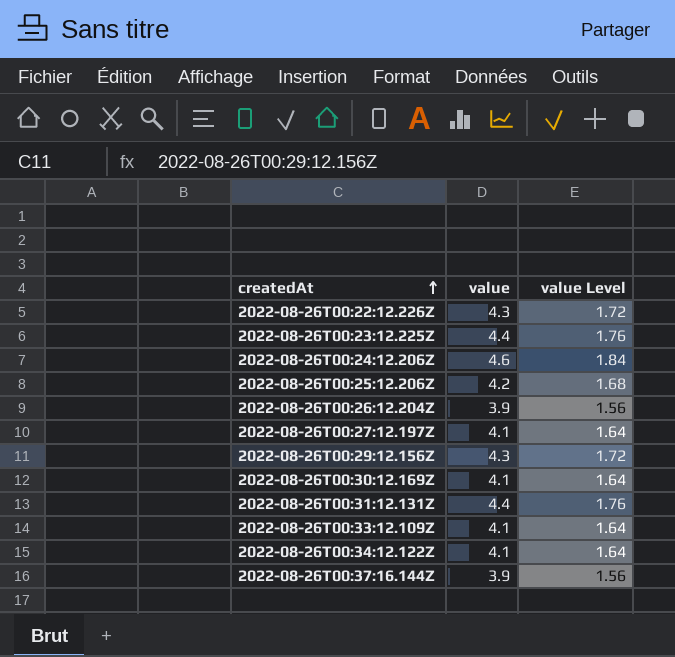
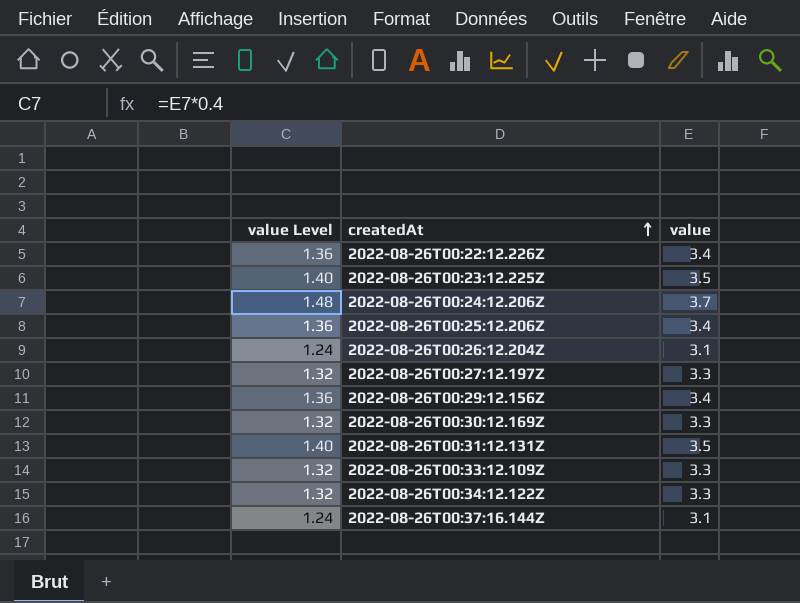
column value Level | position: 3 -> 1
2022-08-26T00:22:12.226Z | value Level: 1.72 -> 1.36
2022-08-26T00:22:12.226Z | value: 4.3 -> 3.4
2022-08-26T00:23:12.225Z | value Level: 1.76 -> 1.40
2022-08-26T00:23:12.225Z | value: 4.4 -> 3.5
2022-08-26T00:24:12.206Z | value Level: 1.84 -> 1.48
2022-08-26T00:24:12.206Z | value: 4.6 -> 3.7
2022-08-26T00:25:12.206Z | value Level: 1.68 -> 1.36
2022-08-26T00:25:12.206Z | value: 4.2 -> 3.4
2022-08-26T00:26:12.204Z | value Level: 1.56 -> 1.24
2022-08-26T00:26:12.204Z | value: 3.9 -> 3.1
2022-08-26T00:27:12.197Z | value Level: 1.64 -> 1.32
2022-08-26T00:27:12.197Z | value: 4.1 -> 3.3
2022-08-26T00:29:12.156Z | value Level: 1.72 -> 1.36
2022-08-26T00:29:12.156Z | value: 4.3 -> 3.4
2022-08-26T00:30:12.169Z | value Level: 1.64 -> 1.32
2022-08-26T00:30:12.169Z | value: 4.1 -> 3.3
2022-08-26T00:31:12.131Z | value Level: 1.76 -> 1.40
2022-08-26T00:31:12.131Z | value: 4.4 -> 3.5
2022-08-26T00:33:12.109Z | value Level: 1.64 -> 1.32
2022-08-26T00:33:12.109Z | value: 4.1 -> 3.3
2022-08-26T00:34:12.122Z | value Level: 1.64 -> 1.32
2022-08-26T00:34:12.122Z | value: 4.1 -> 3.3
2022-08-26T00:37:16.144Z | value Level: 1.56 -> 1.24
2022-08-26T00:37:16.144Z | value: 3.9 -> 3.1

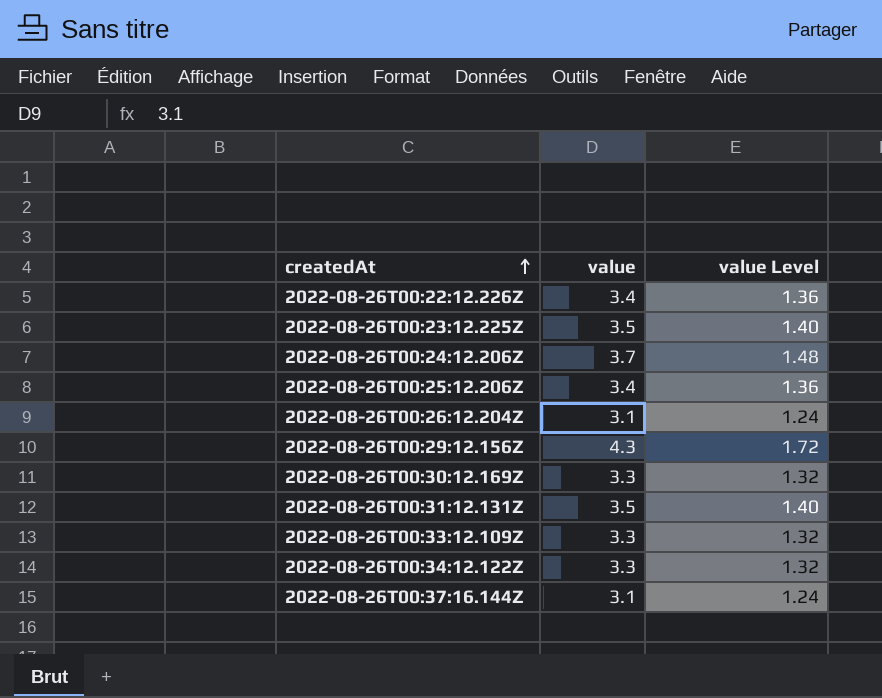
column value Level | position: 1 -> 3
row 2022-08-26T00:27:12.197Z: 1.32 | 3.3 -> none
2022-08-26T00:29:12.156Z | value: 3.4 -> 4.3
2022-08-26T00:29:12.156Z | value Level: 1.36 -> 1.72

